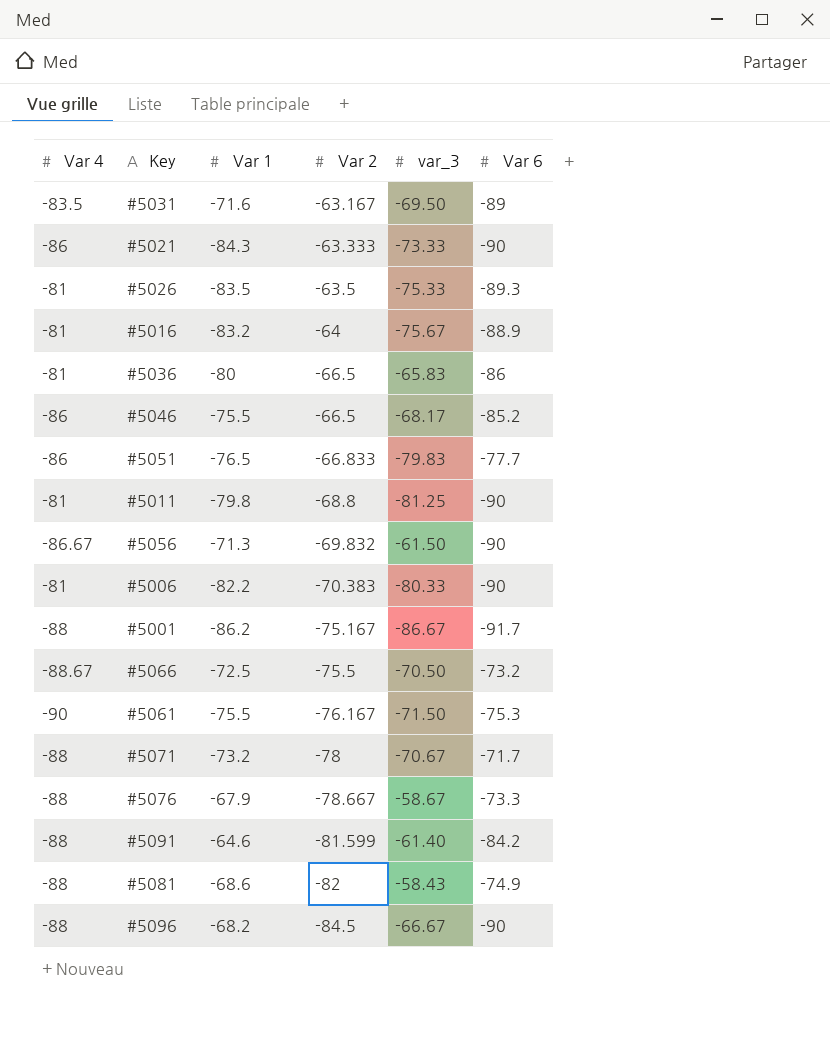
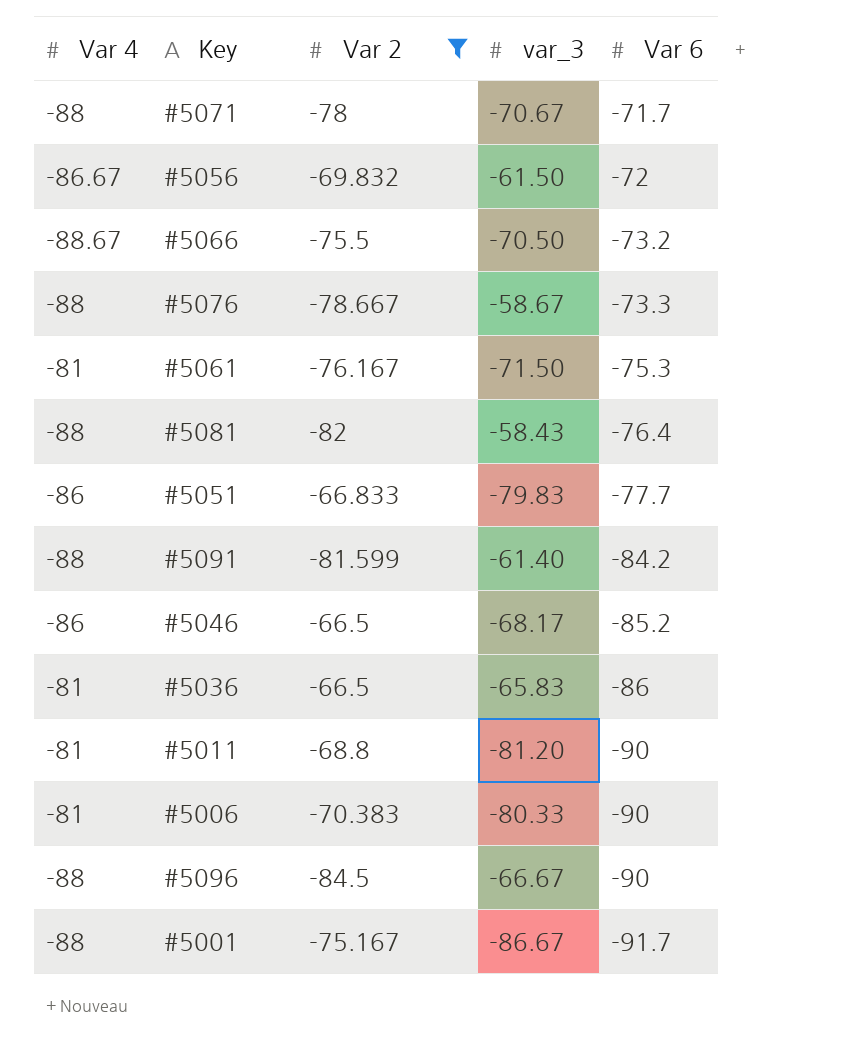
filter: none -> Var 2 <= -66.5
row order: Var 2 descending -> Var 6 descending
column Var 1 | position: 3 -> none
#5056 | Var 6: -90 -> -72
#5061 | Var 4: -90 -> -81
#5081 | Var 6: -74.9 -> -76.4
#5011 | var_3: -81.25 -> -81.20

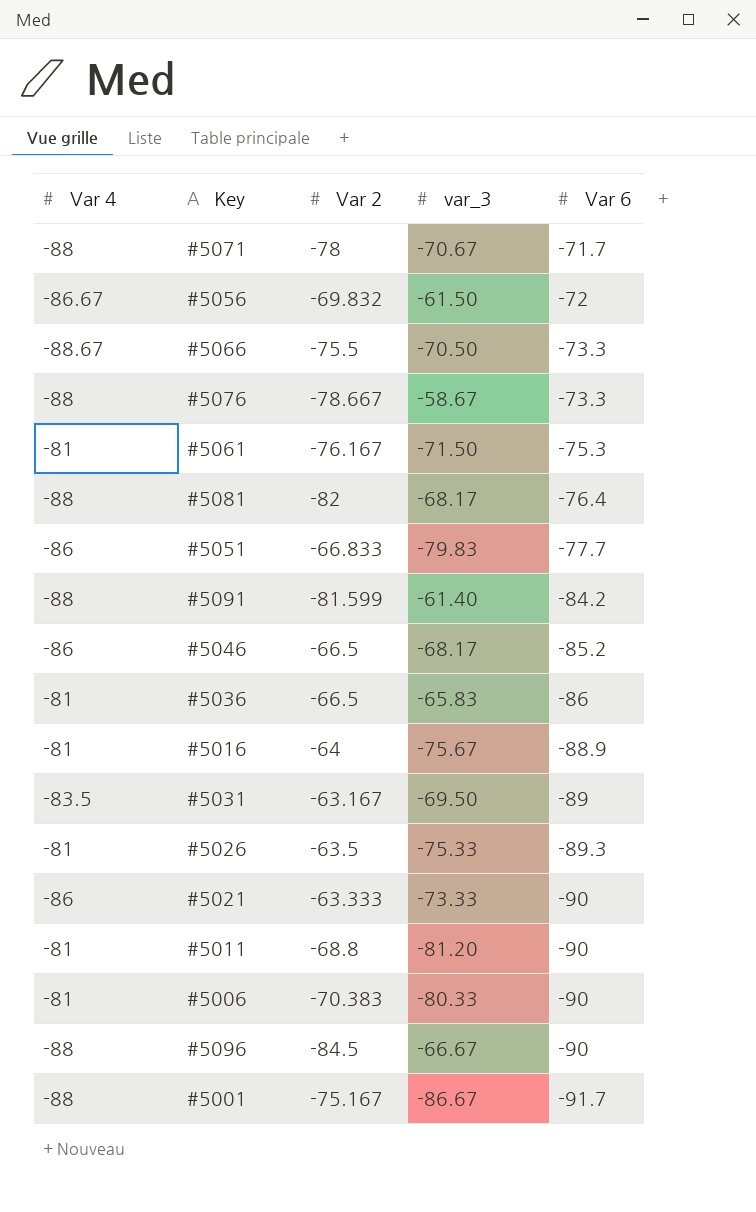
filter: Var 2 <= -66.5 -> none
#5066 | Var 6: -73.2 -> -73.3
#5081 | var_3: -58.43 -> -68.17

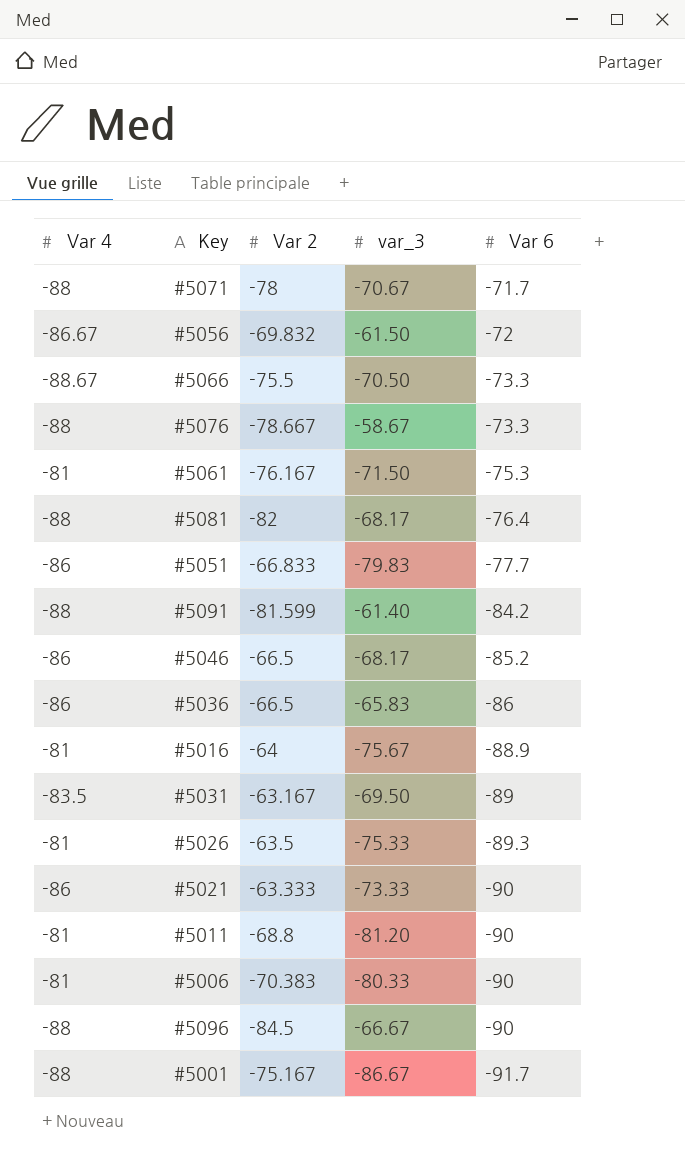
#5036 | Var 4: -81 -> -86

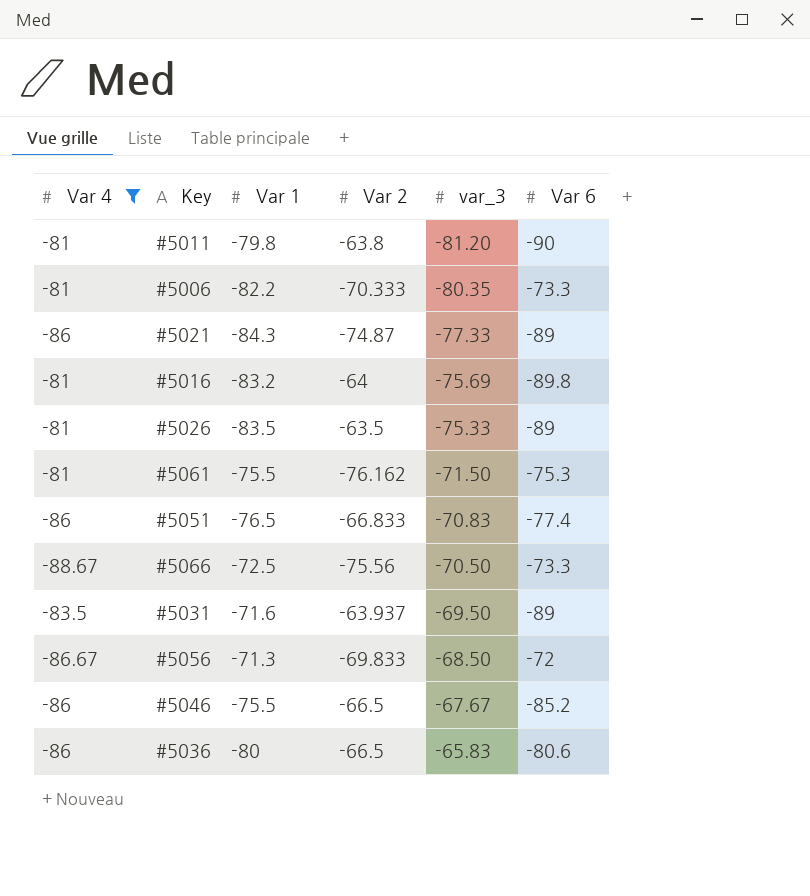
filter: none -> Var 4 != -88
row order: Var 6 descending -> var_3 ascending
column Var 1 | position: none -> 3
#5011 | Var 2: -68.8 -> -63.8
#5006 | Var 2: -70.383 -> -70.333
#5006 | var_3: -80.33 -> -80.35
#5006 | Var 6: -90 -> -73.3
#5021 | Var 2: -63.333 -> -74.87
#5021 | var_3: -73.33 -> -77.33
#5021 | Var 6: -90 -> -89
#5016 | var_3: -75.67 -> -75.69
#5016 | Var 6: -88.9 -> -89.8
#5026 | Var 6: -89.3 -> -89
#5061 | Var 2: -76.167 -> -76.162
#5051 | var_3: -79.83 -> -70.83
#5051 | Var 6: -77.7 -> -77.4
#5066 | Var 2: -75.5 -> -75.56
#5031 | Var 2: -63.167 -> -63.937
#5056 | Var 2: -69.832 -> -69.833
#5056 | var_3: -61.50 -> -68.50
#5046 | var_3: -68.17 -> -67.67
#5036 | Var 6: -86 -> -80.6

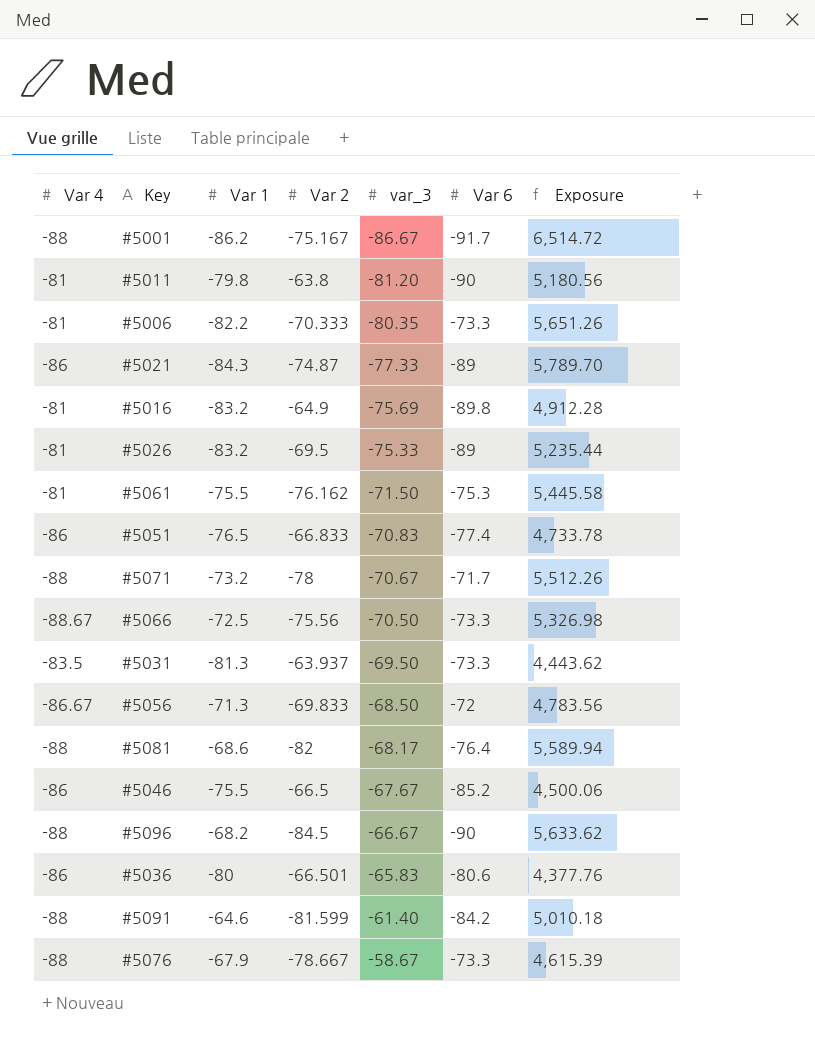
filter: Var 4 != -88 -> none
column Exposure | formula: none -> [Var 2] * [var_3]
#5016 | Var 2: -64 -> -64.9
#5026 | Var 1: -83.5 -> -83.2
#5026 | Var 2: -63.5 -> -69.5
#5031 | Var 1: -71.6 -> -81.3
#5031 | Var 6: -89 -> -73.3
#5036 | Var 2: -66.5 -> -66.501

